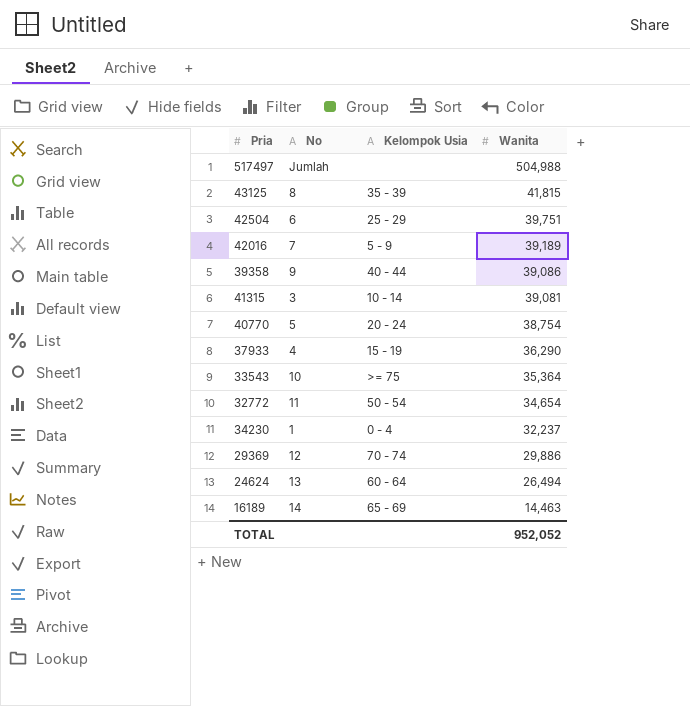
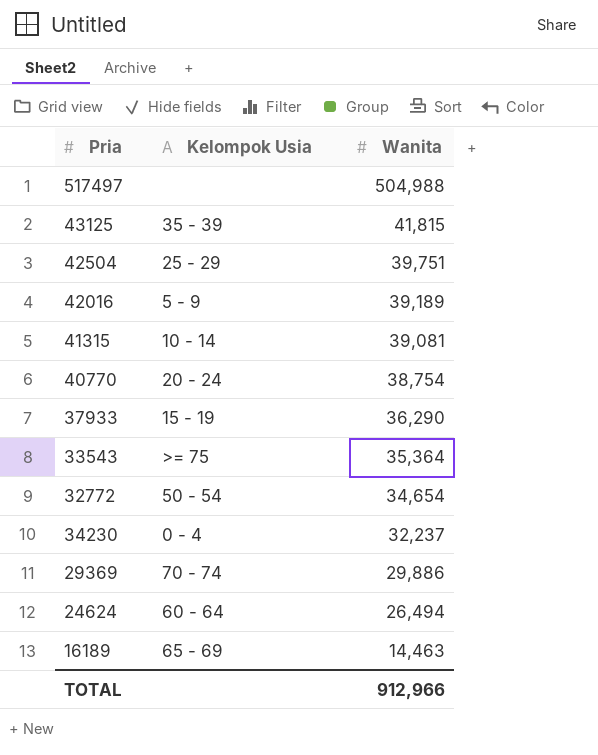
column No | position: 2 -> none
row 39358: 9 | 40 - 44 | 39,086 -> none
TOTAL | Wanita: 952,052 -> 912,966

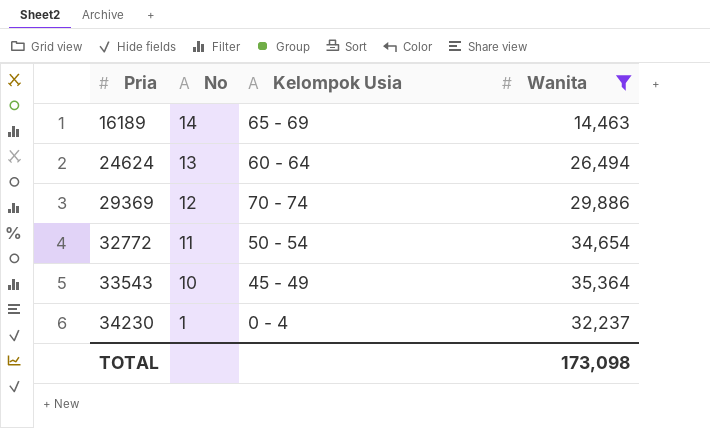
filter: none -> Wanita <= 35,364
row order: Wanita descending -> Pria ascending
column No | position: none -> 2
33543 | Kelompok Usia: >= 75 -> 45 - 49
TOTAL | Wanita: 912,966 -> 173,098

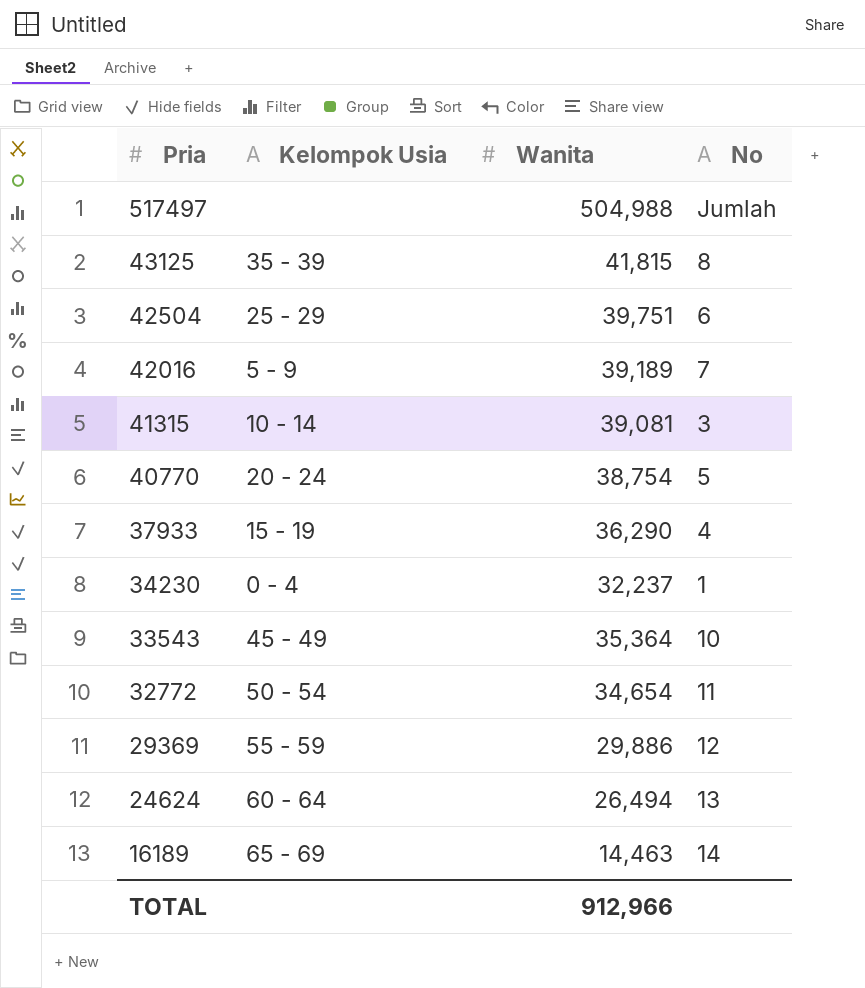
filter: Wanita <= 35,364 -> none
row order: Pria ascending -> Pria descending
column No | position: 2 -> 4
29369 | Kelompok Usia: 70 - 74 -> 55 - 59
TOTAL | Wanita: 173,098 -> 912,966

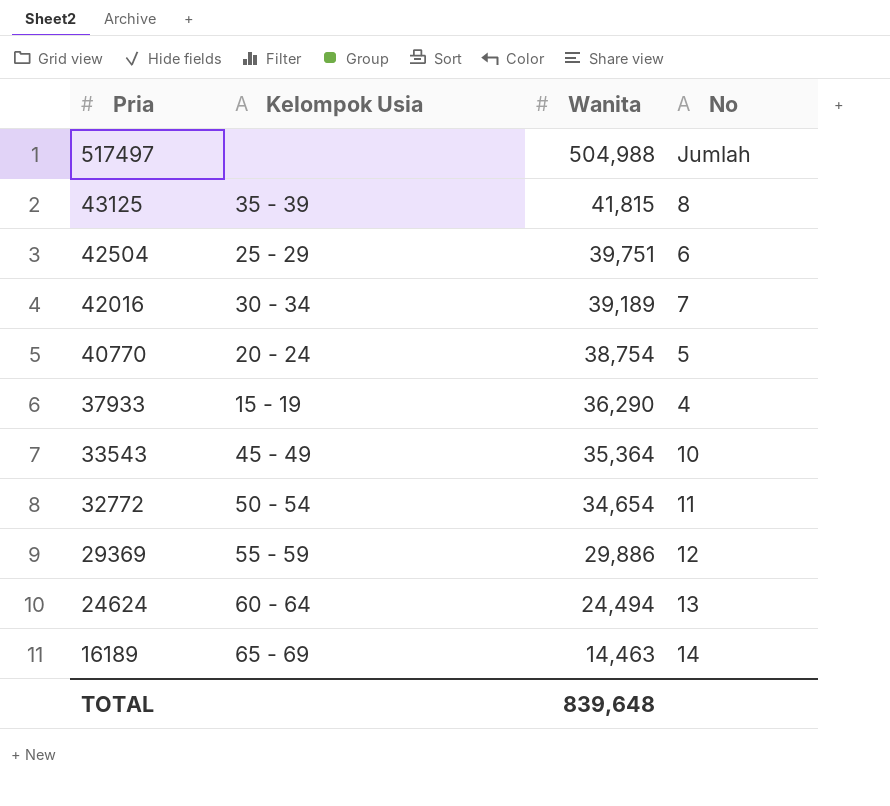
row 41315: 10 - 14 | 39,081 | 3 -> none
row 34230: 0 - 4 | 32,237 | 1 -> none
42016 | Kelompok Usia: 5 - 9 -> 30 - 34
24624 | Wanita: 26,494 -> 24,494
TOTAL | Wanita: 912,966 -> 839,648

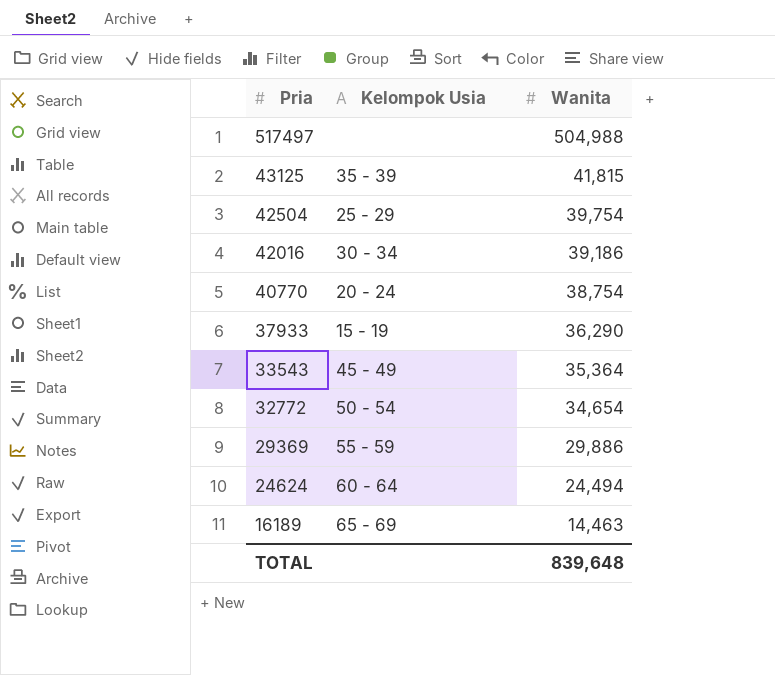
column No | position: 4 -> none
42504 | Wanita: 39,751 -> 39,754
42016 | Wanita: 39,189 -> 39,186

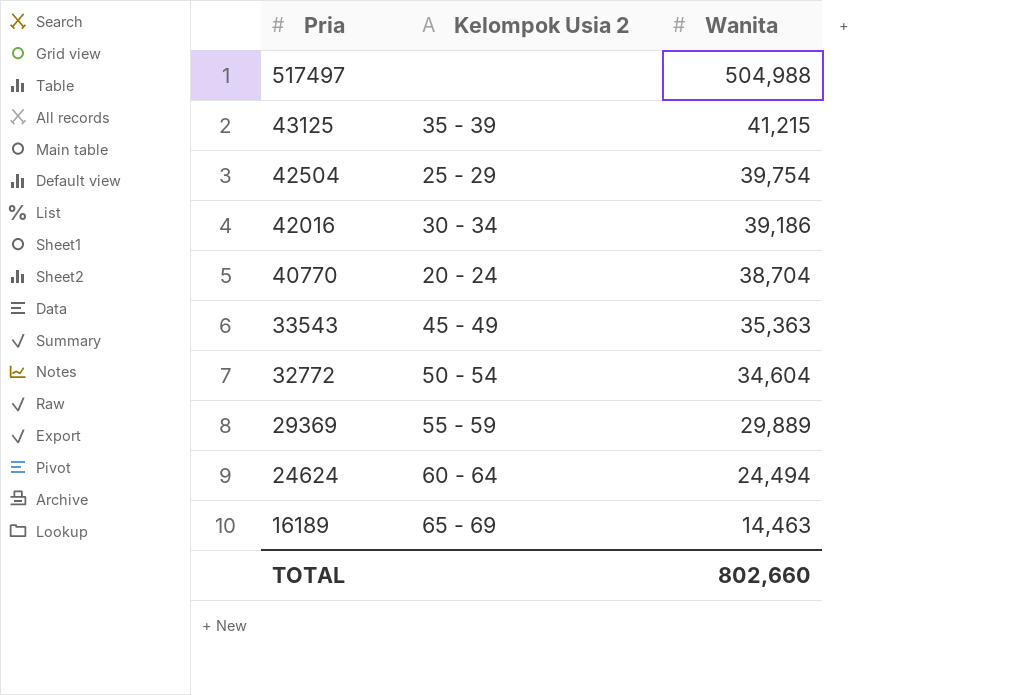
column name: Kelompok Usia -> Kelompok Usia 2
row 37933: 15 - 19 | 36,290 -> none
43125 | Wanita: 41,815 -> 41,215
40770 | Wanita: 38,754 -> 38,704
33543 | Wanita: 35,364 -> 35,363
32772 | Wanita: 34,654 -> 34,604
29369 | Wanita: 29,886 -> 29,889
TOTAL | Wanita: 839,648 -> 802,660

